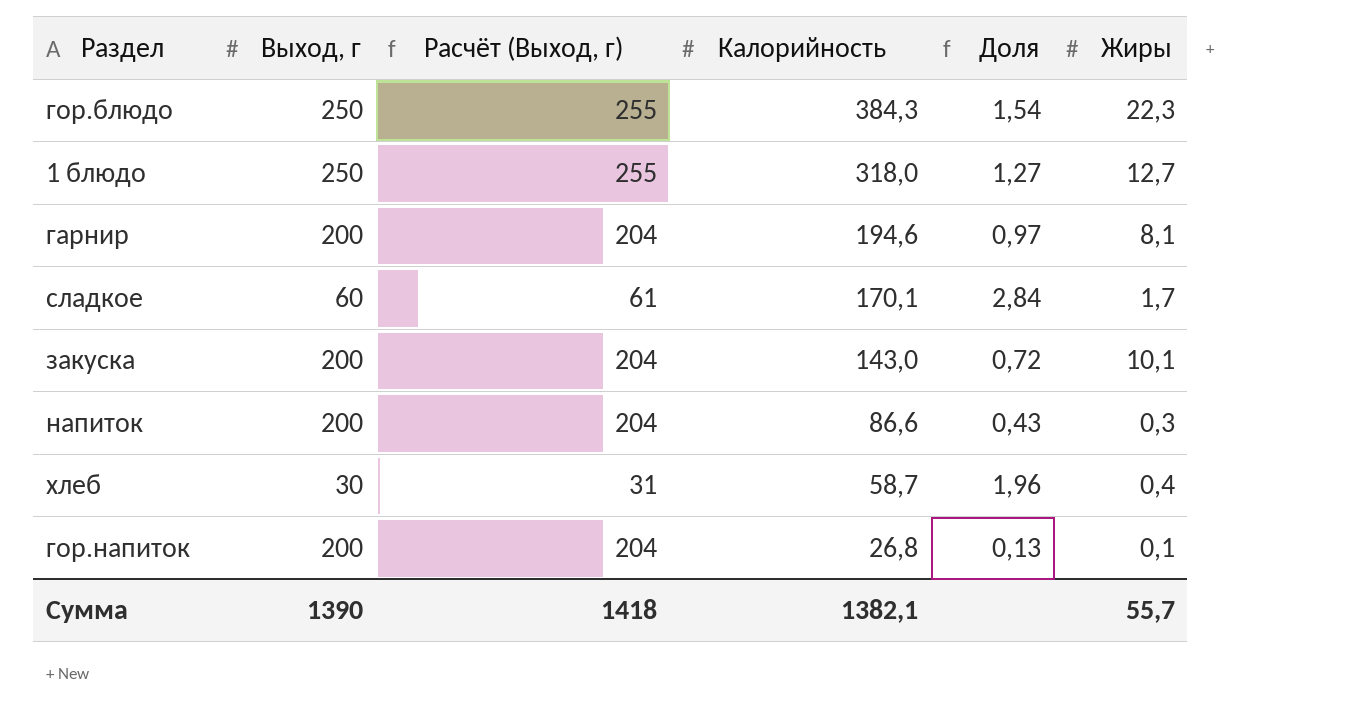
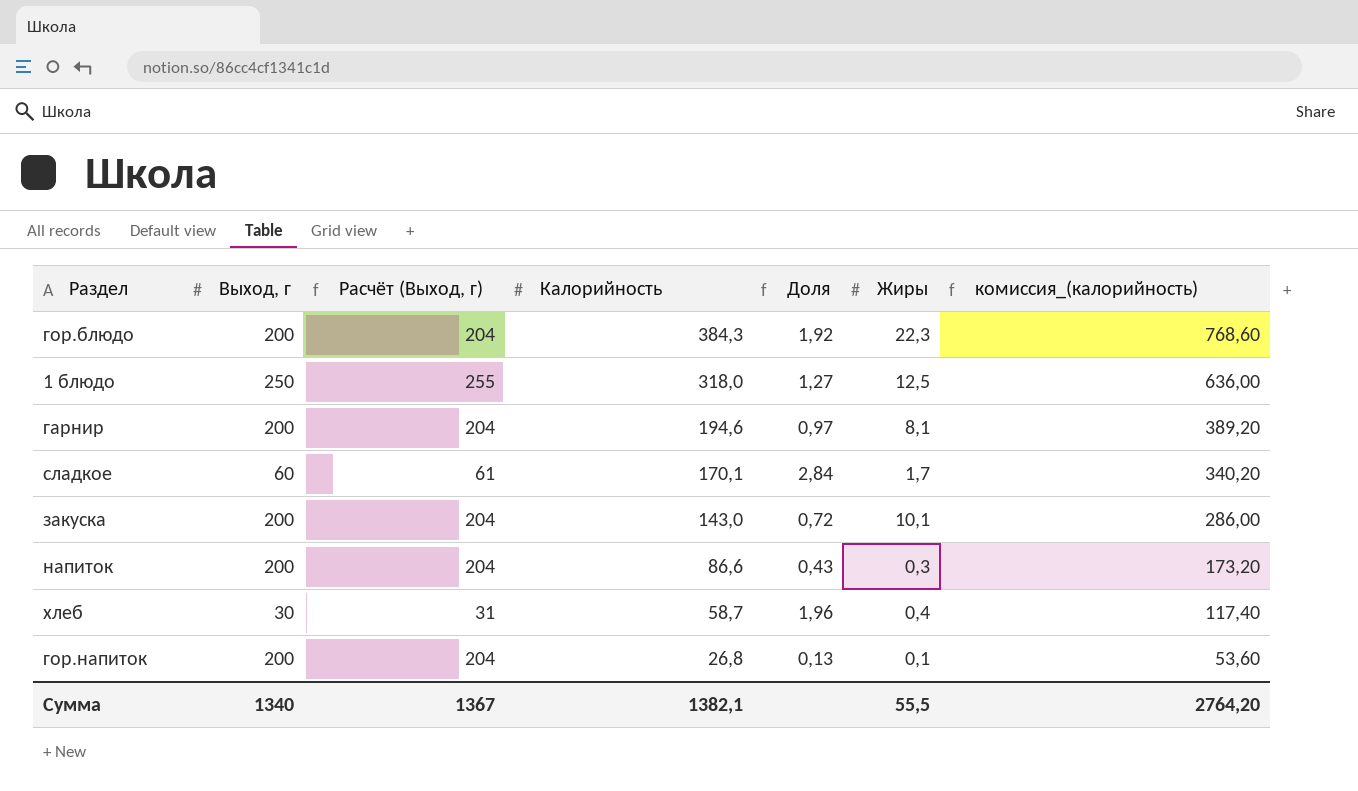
column комиссия_(калорийность) | formula: none -> [Калорийность] * 2
гор.блюдо | Выход, г: 250 -> 200
гор.блюдо | Расчёт (Выход, г): 255 -> 204
гор.блюдо | Доля: 1,54 -> 1,92
1 блюдо | Жиры: 12,7 -> 12,5
Сумма | Выход, г: 1390 -> 1340
Сумма | Расчёт (Выход, г): 1418 -> 1367
Сумма | Жиры: 55,7 -> 55,5

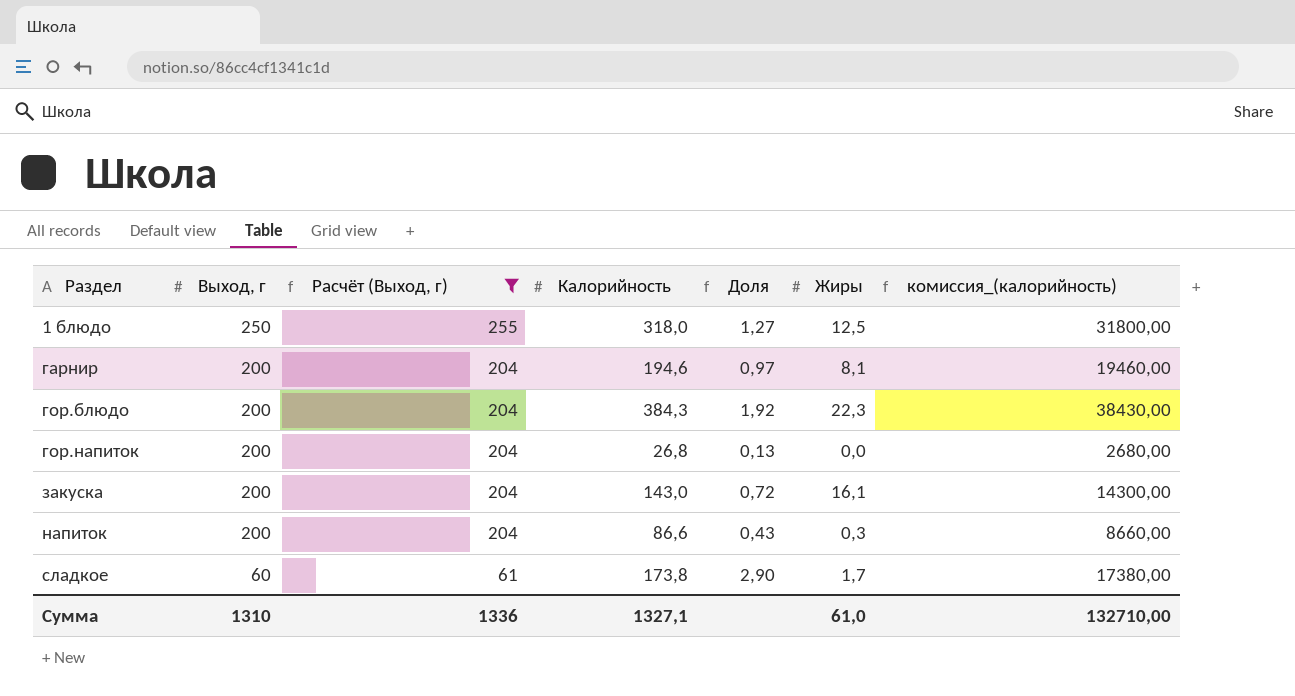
filter: none -> Расчёт (Выход, г) != 31
row order: Калорийность descending -> Раздел ascending
column комиссия_(калорийность) | formula: [Калорийность] * 2 -> [Калорийность] * 100
гор.напиток | Жиры: 0,1 -> 0,0
закуска | Жиры: 10,1 -> 16,1
сладкое | Калорийность: 170,1 -> 173,8
сладкое | Доля: 2,84 -> 2,90
Сумма | Выход, г: 1340 -> 1310
Сумма | Расчёт (Выход, г): 1367 -> 1336
Сумма | Калорийность: 1382,1 -> 1327,1
Сумма | Жиры: 55,5 -> 61,0
Сумма | комиссия_(калорийность): 2764,20 -> 132710,00

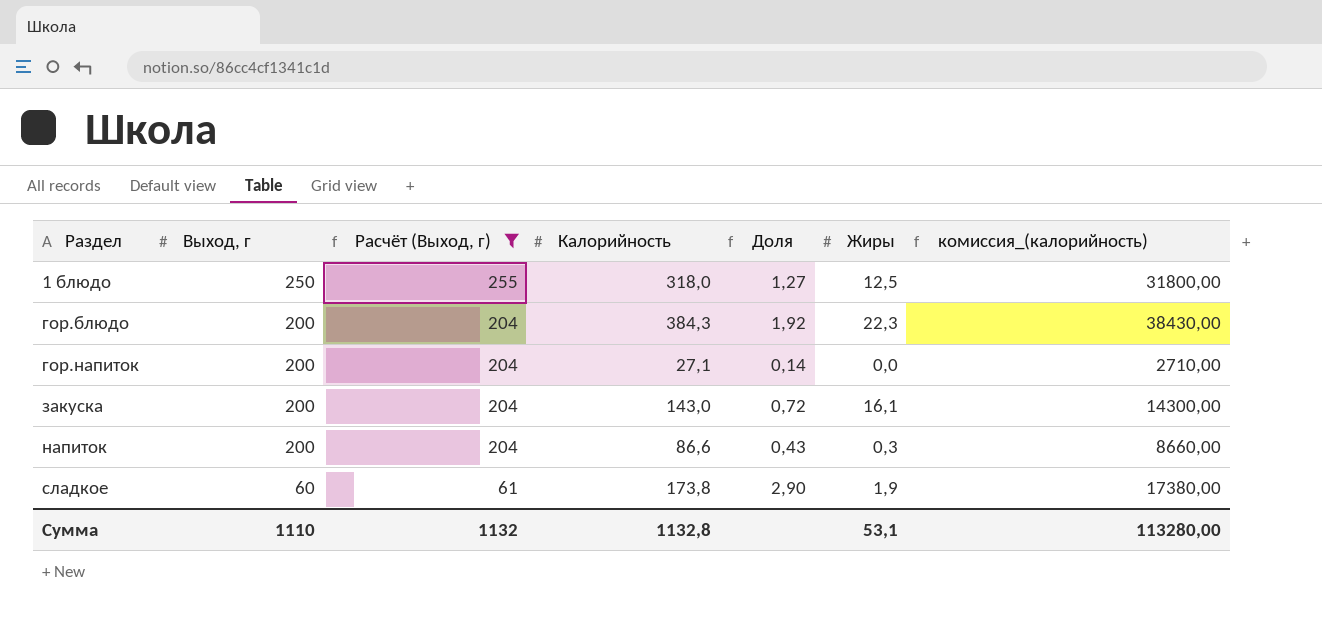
row гарнир: 200 | 204 | 194,6 | 0,97 | 8,1 | 19460,00 -> none
гор.напиток | Калорийность: 26,8 -> 27,1
гор.напиток | Доля: 0,13 -> 0,14
гор.напиток | комиссия_(калорийность): 2680,00 -> 2710,00
сладкое | Жиры: 1,7 -> 1,9
Сумма | Выход, г: 1310 -> 1110
Сумма | Расчёт (Выход, г): 1336 -> 1132
Сумма | Калорийность: 1327,1 -> 1132,8
Сумма | Жиры: 61,0 -> 53,1
Сумма | комиссия_(калорийность): 132710,00 -> 113280,00

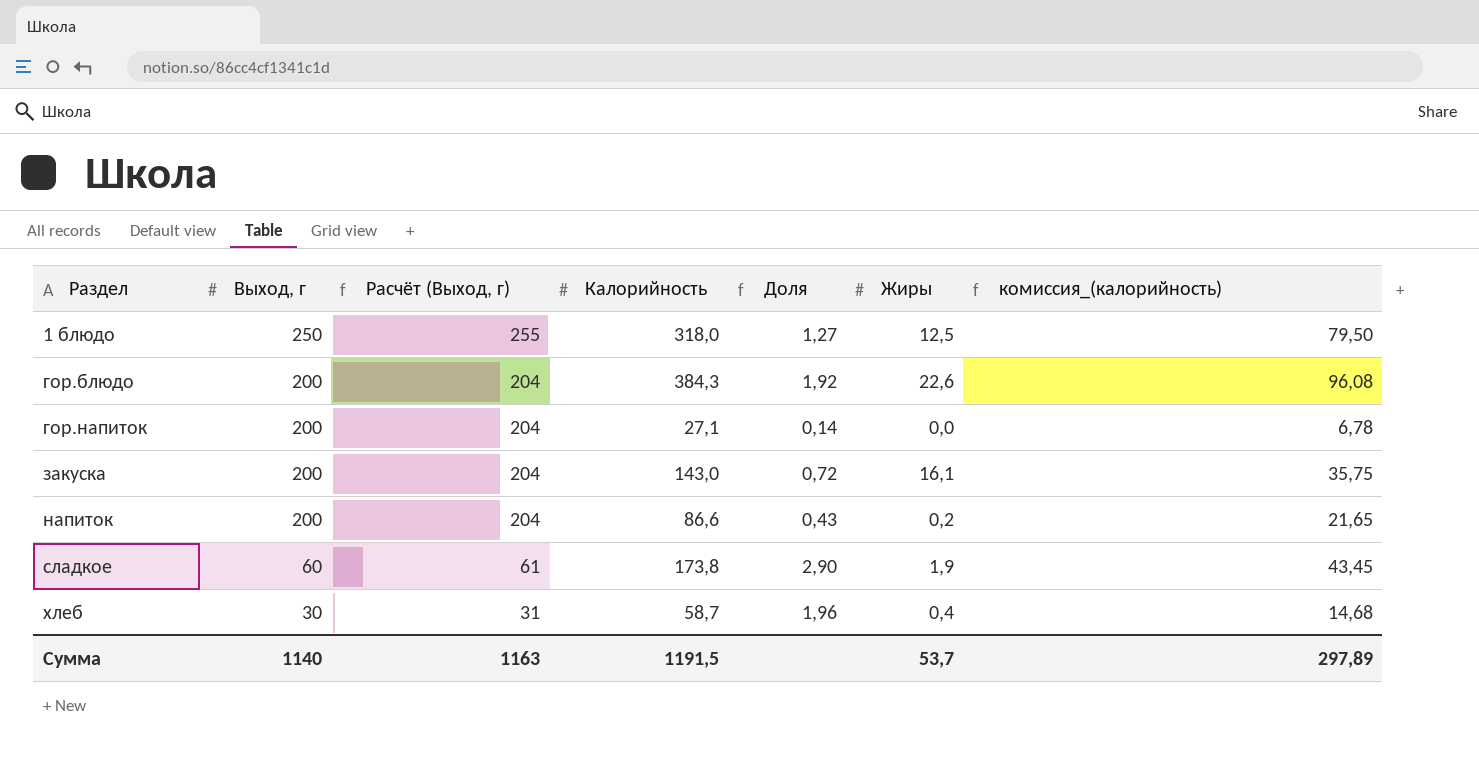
filter: Расчёт (Выход, г) != 31 -> none
column комиссия_(калорийность) | formula: [Калорийность] * 100 -> [Калорийность] * 0,25
гор.блюдо | Жиры: 22,3 -> 22,6
напиток | Жиры: 0,3 -> 0,2
Сумма | Выход, г: 1110 -> 1140
Сумма | Расчёт (Выход, г): 1132 -> 1163
Сумма | Калорийность: 1132,8 -> 1191,5
Сумма | Жиры: 53,1 -> 53,7
Сумма | комиссия_(калорийность): 113280,00 -> 297,89

